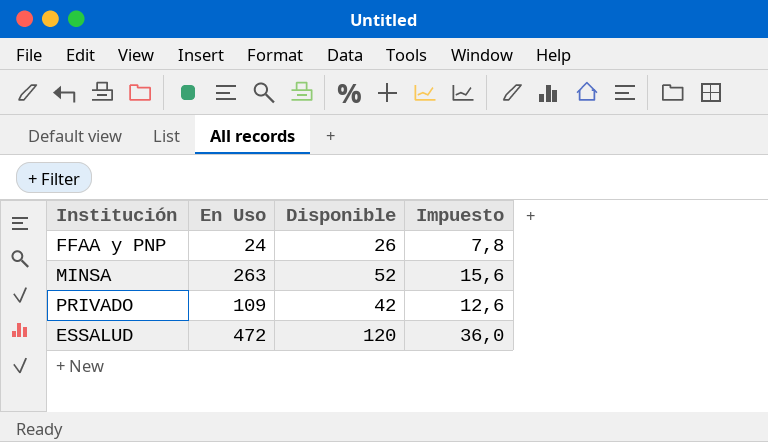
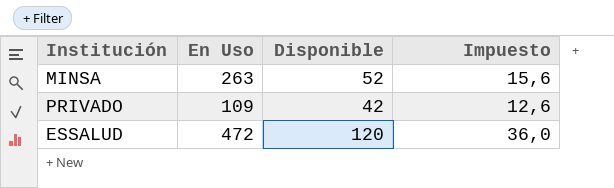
row FFAA y PNP: 24 | 26 | 7,8 -> none

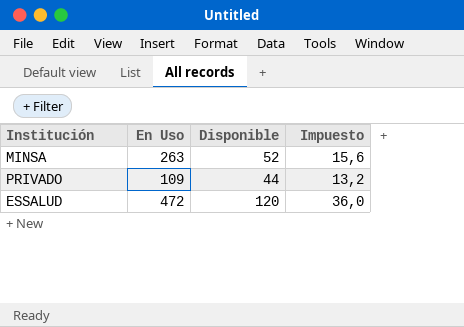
PRIVADO | Disponible: 42 -> 44
PRIVADO | Impuesto: 12,6 -> 13,2

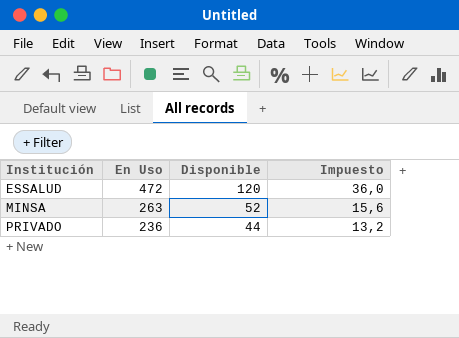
row order: none -> Institución ascending
PRIVADO | En Uso: 109 -> 236

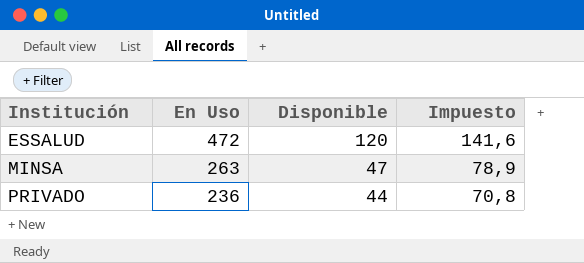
column Impuesto | formula: [Disponible] * 0,3 -> [En Uso] * 0,3
MINSA | Disponible: 52 -> 47

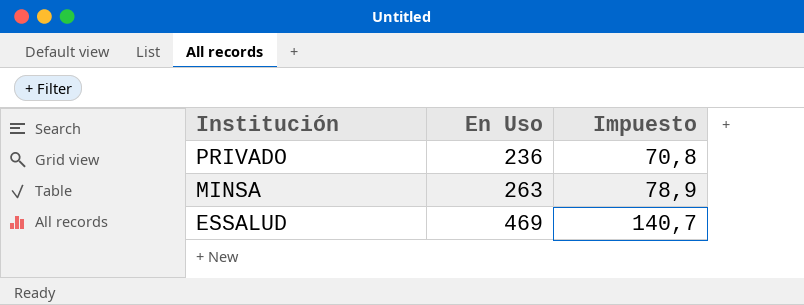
row order: Institución ascending -> Institución descending
column Disponible | position: 3 -> none
ESSALUD | En Uso: 472 -> 469
ESSALUD | Impuesto: 141,6 -> 140,7

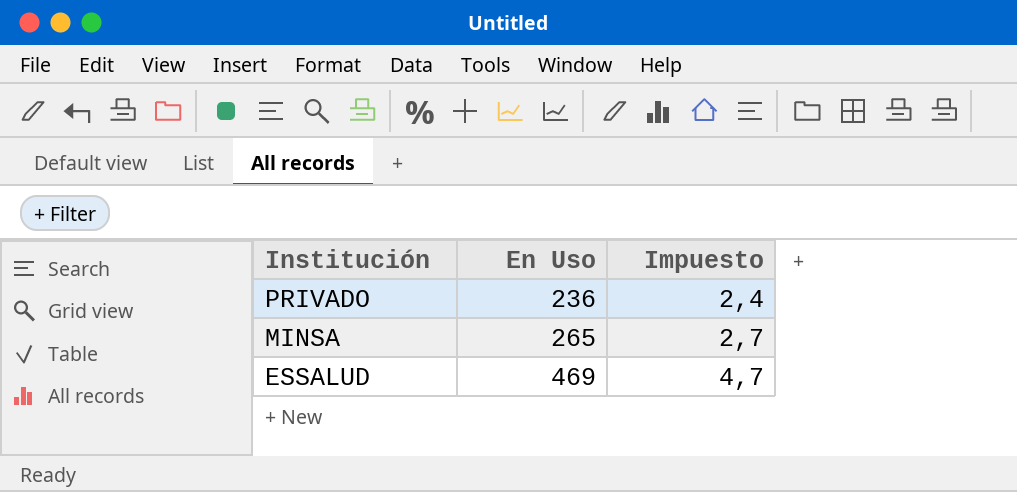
column Impuesto | formula: [En Uso] * 0,3 -> [En Uso] * 0,01
MINSA | En Uso: 263 -> 265

